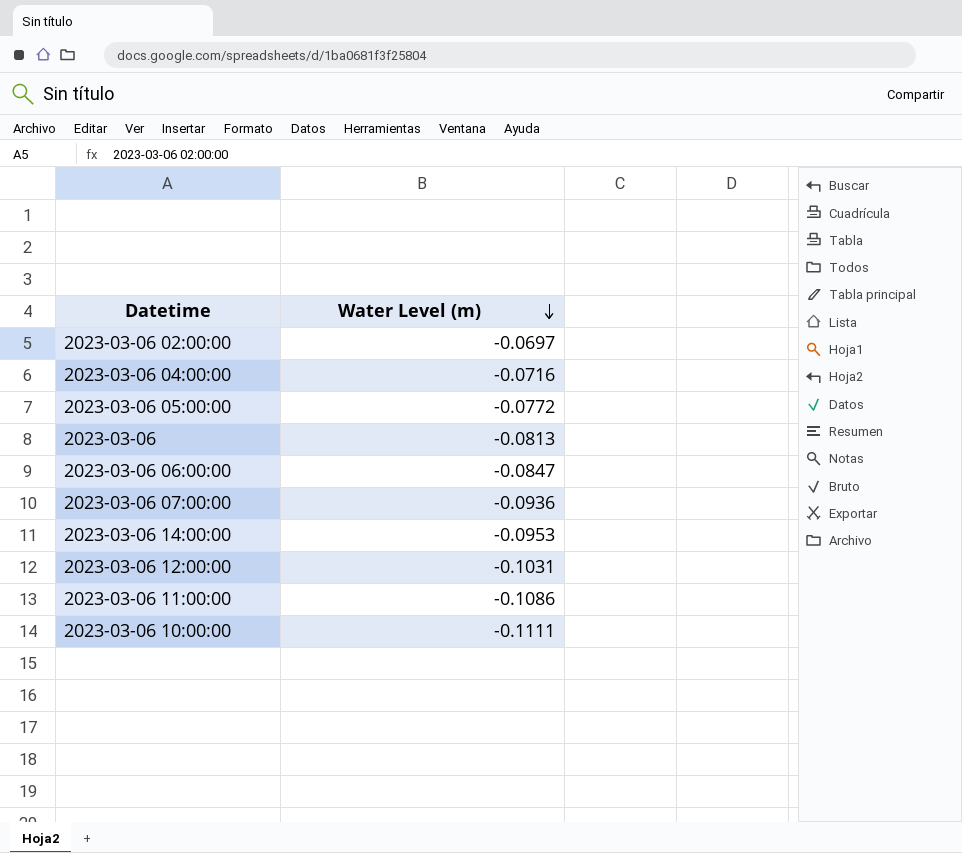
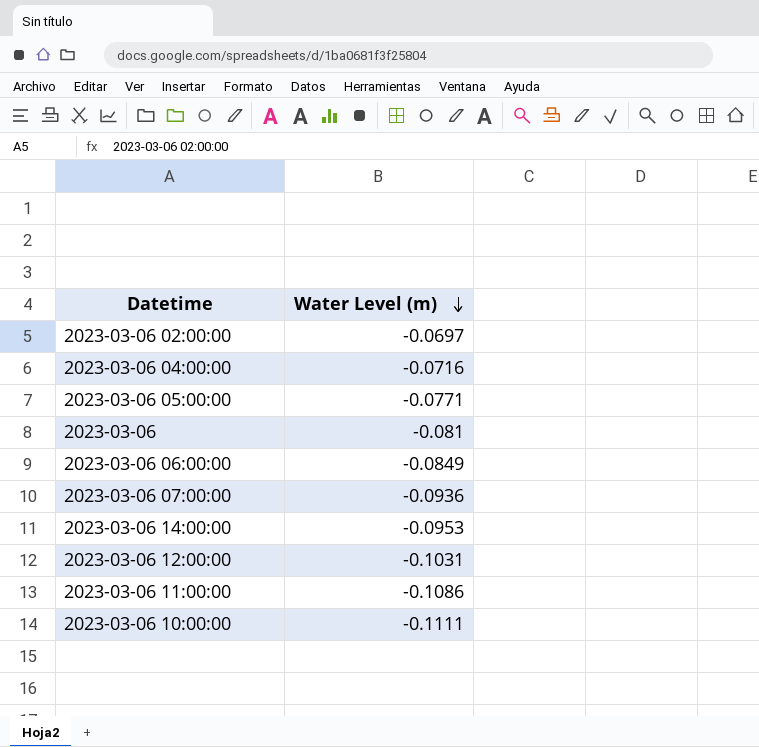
2023-03-06 05:00:00 | Water Level (m): -0.0772 -> -0.0771
2023-03-06 | Water Level (m): -0.0813 -> -0.081
2023-03-06 06:00:00 | Water Level (m): -0.0847 -> -0.0849

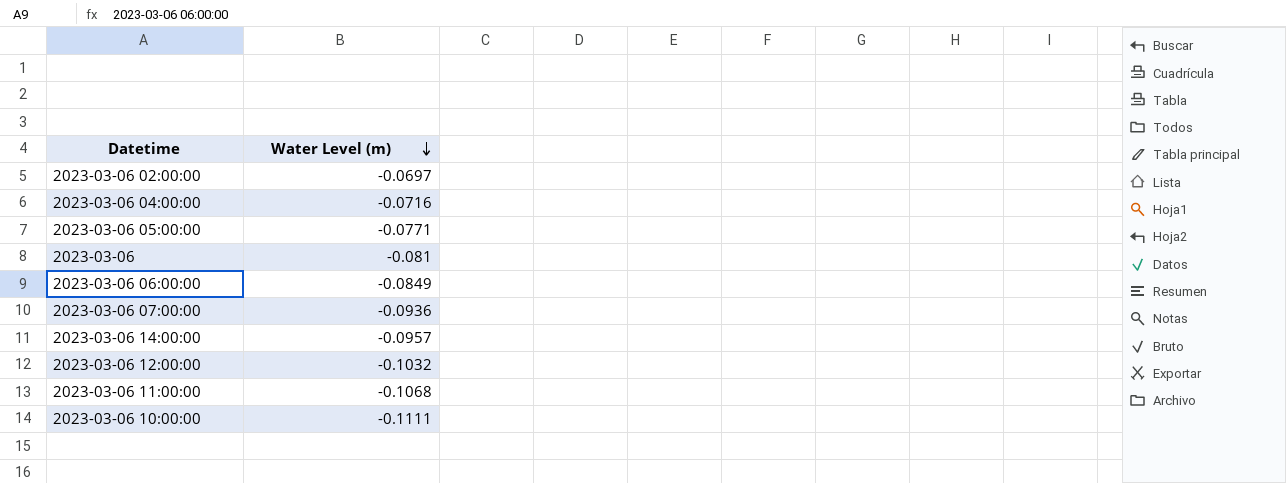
2023-03-06 14:00:00 | Water Level (m): -0.0953 -> -0.0957
2023-03-06 12:00:00 | Water Level (m): -0.1031 -> -0.1032
2023-03-06 11:00:00 | Water Level (m): -0.1086 -> -0.1068

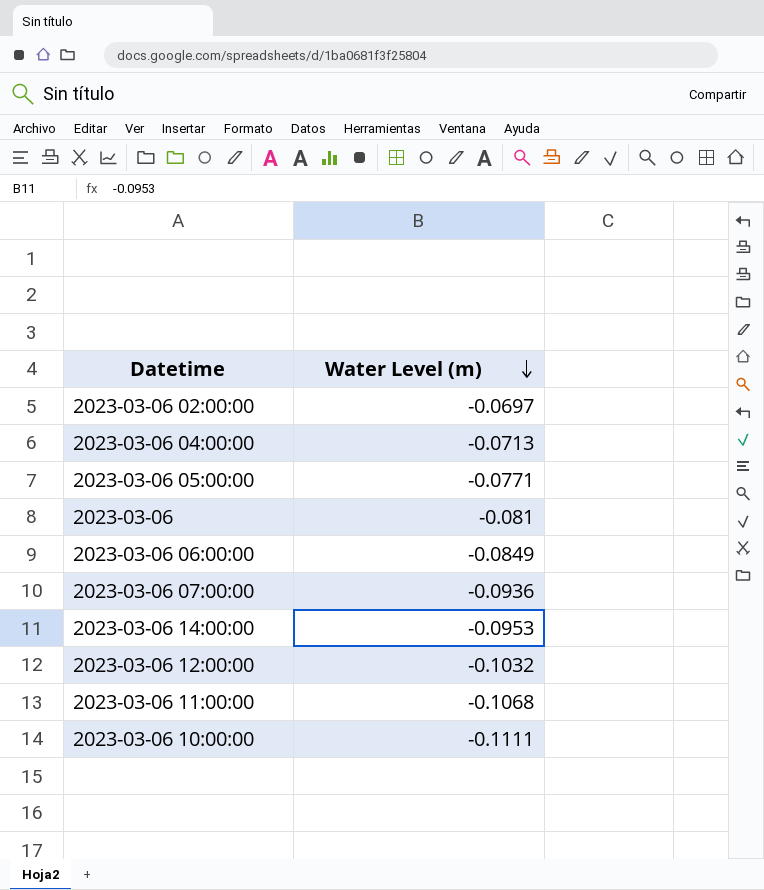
2023-03-06 04:00:00 | Water Level (m): -0.0716 -> -0.0713
2023-03-06 14:00:00 | Water Level (m): -0.0957 -> -0.0953

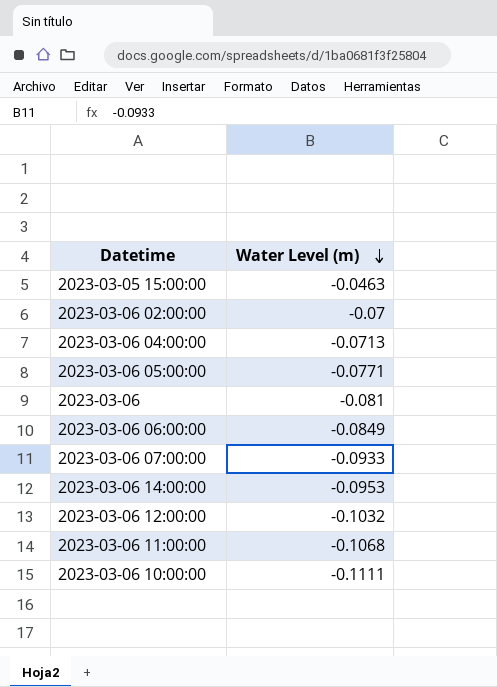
row 2023-03-05 15:00:00: none -> -0.0463
2023-03-06 02:00:00 | Water Level (m): -0.0697 -> -0.07
2023-03-06 07:00:00 | Water Level (m): -0.0936 -> -0.0933

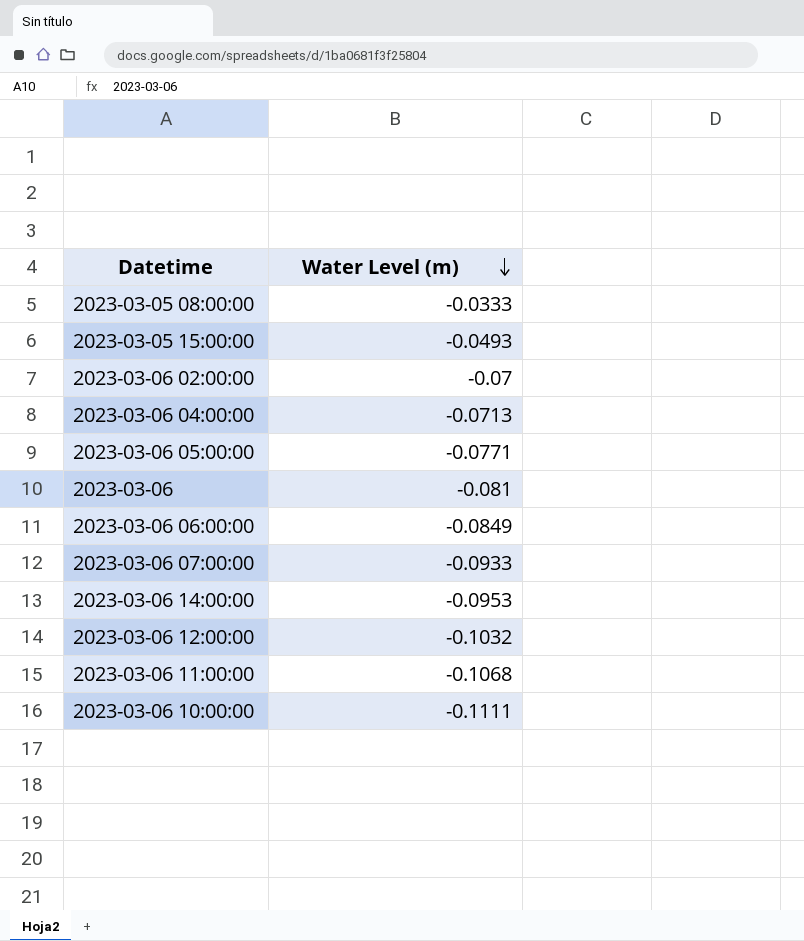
row 2023-03-05 08:00:00: none -> -0.0333
2023-03-05 15:00:00 | Water Level (m): -0.0463 -> -0.0493

